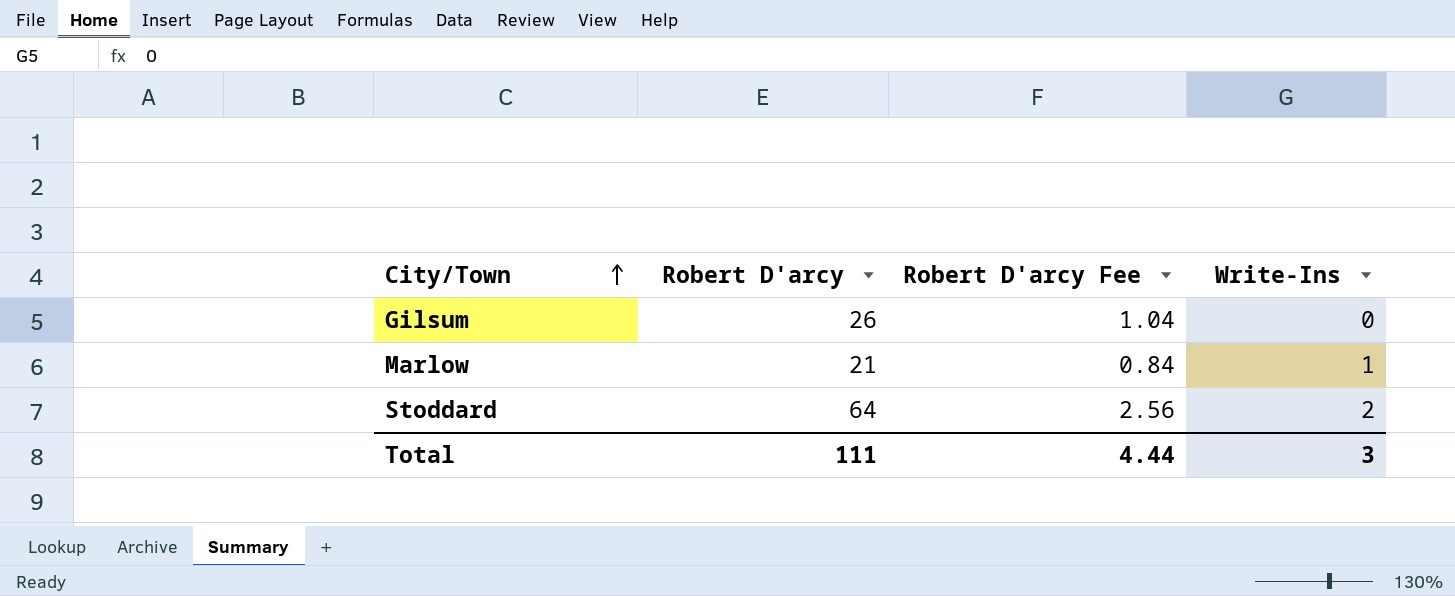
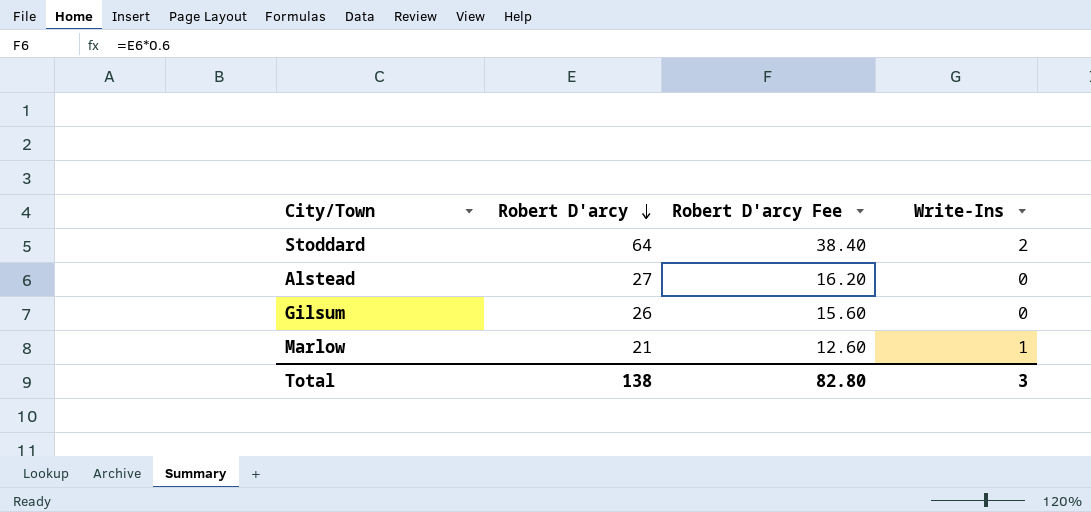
row order: City/Town ascending -> Robert D'arcy descending
column Robert D'arcy Fee | formula: [Robert D'arcy] * 0.04 -> [Robert D'arcy] * 0.6
row Alstead: none -> 27 | 16.20 | 0
Total | Robert D'arcy: 111 -> 138
Total | Robert D'arcy Fee: 4.44 -> 82.80

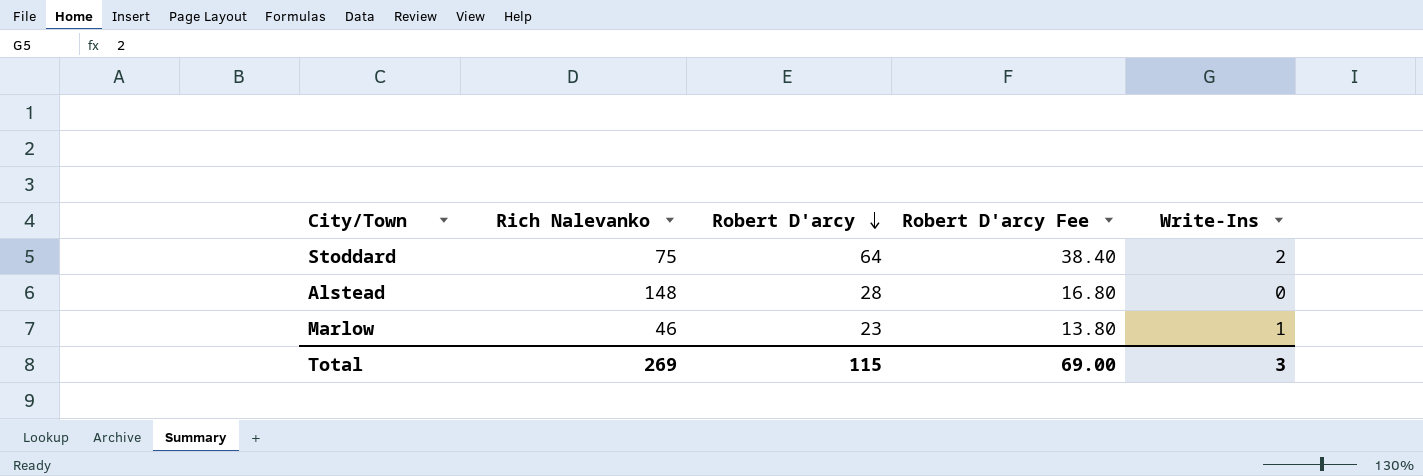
column Rich Nalevanko | position: none -> 2
row Gilsum: 26 | 15.60 | 0 -> none
Alstead | Robert D'arcy: 27 -> 28
Alstead | Robert D'arcy Fee: 16.20 -> 16.80
Marlow | Robert D'arcy: 21 -> 23
Marlow | Robert D'arcy Fee: 12.60 -> 13.80
Total | Robert D'arcy: 138 -> 115
Total | Robert D'arcy Fee: 82.80 -> 69.00

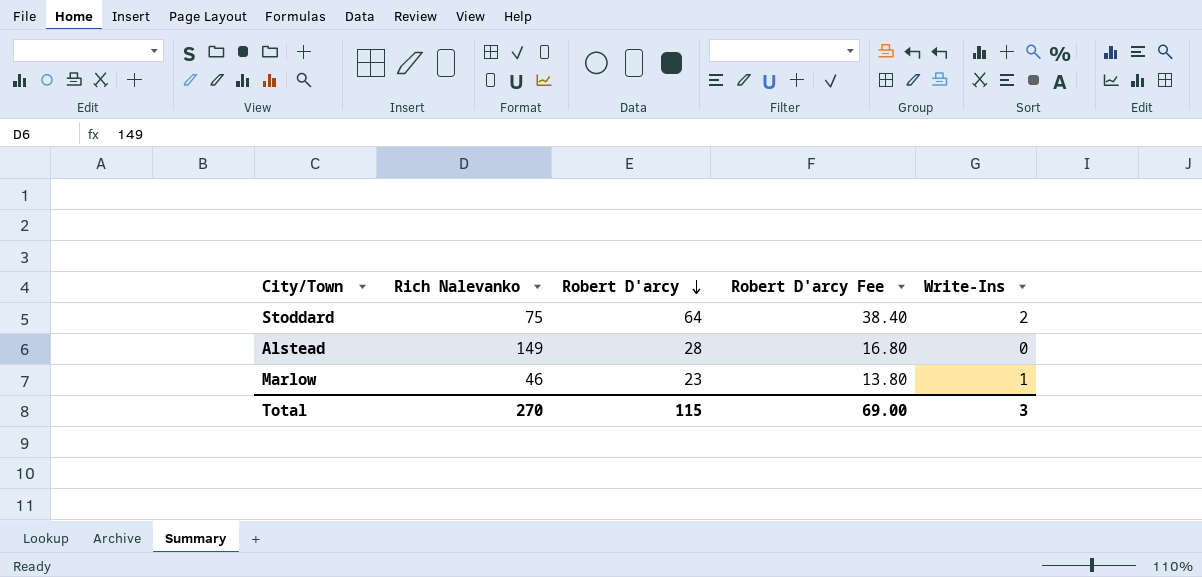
Alstead | Rich Nalevanko: 148 -> 149
Total | Rich Nalevanko: 269 -> 270

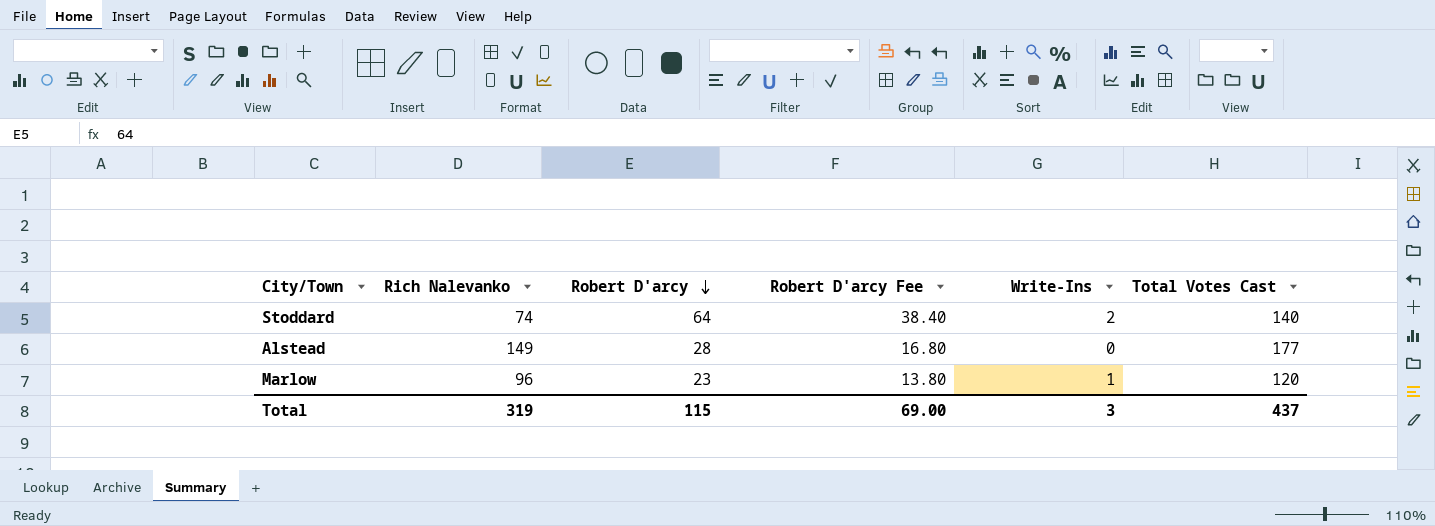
column Total Votes Cast | formula: none -> [Rich Nalevanko] + [Robert D'arcy] + [Write-Ins]
Stoddard | Rich Nalevanko: 75 -> 74
Marlow | Rich Nalevanko: 46 -> 96
Total | Rich Nalevanko: 270 -> 319

